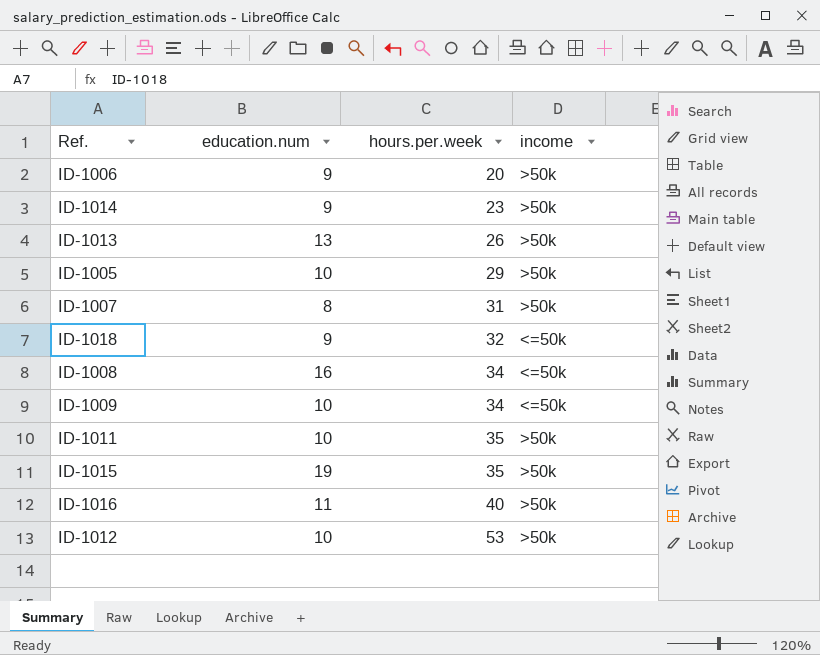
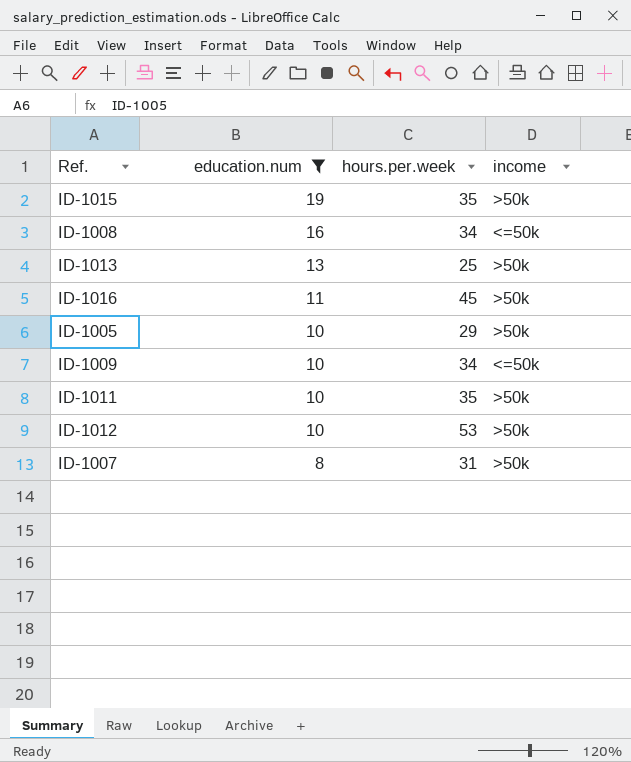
filter: none -> education.num != 9
row order: hours.per.week ascending -> education.num descending
ID-1013 | hours.per.week: 26 -> 25
ID-1016 | hours.per.week: 40 -> 45

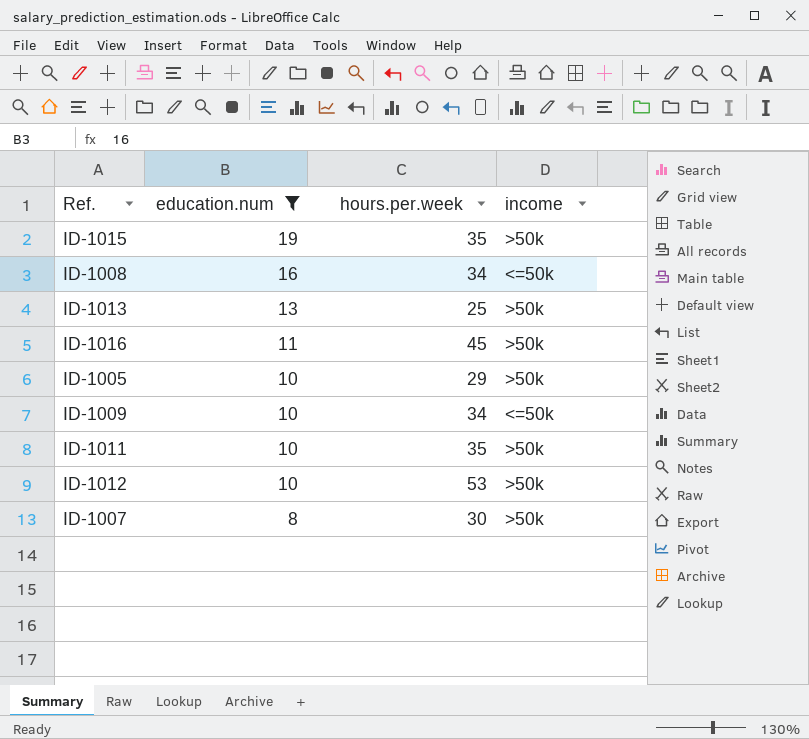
ID-1007 | hours.per.week: 31 -> 30

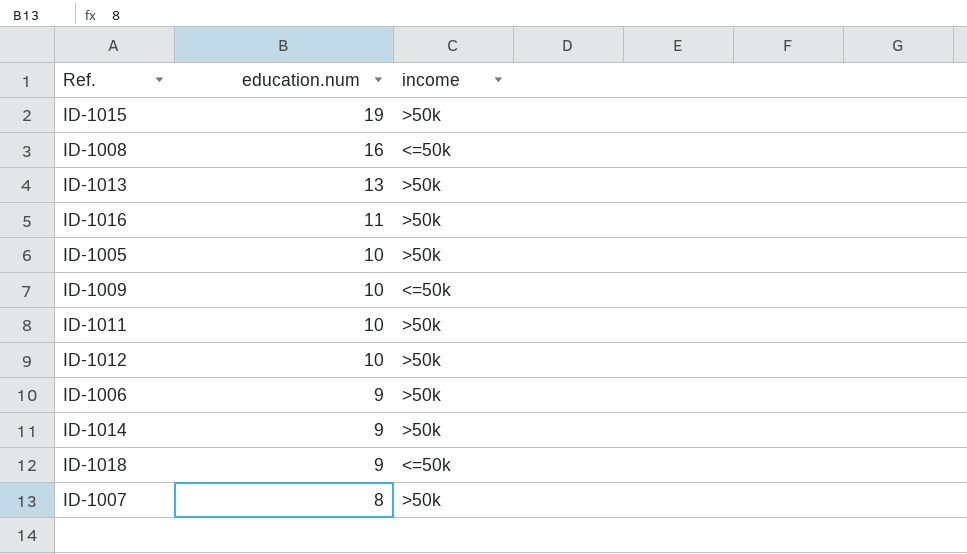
filter: education.num != 9 -> none
column hours.per.week | position: 3 -> none

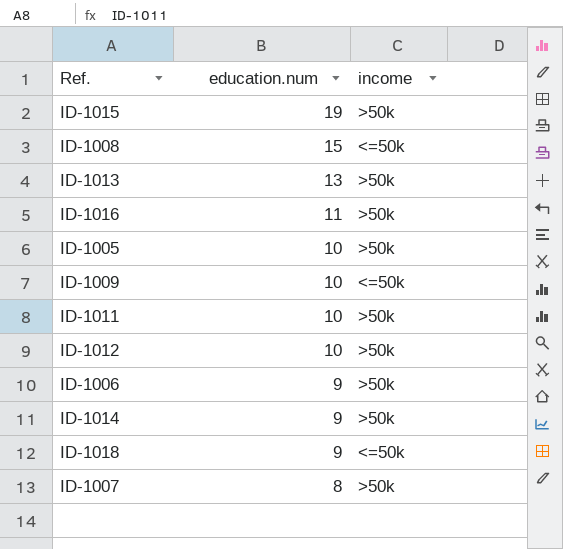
ID-1008 | education.num: 16 -> 15

